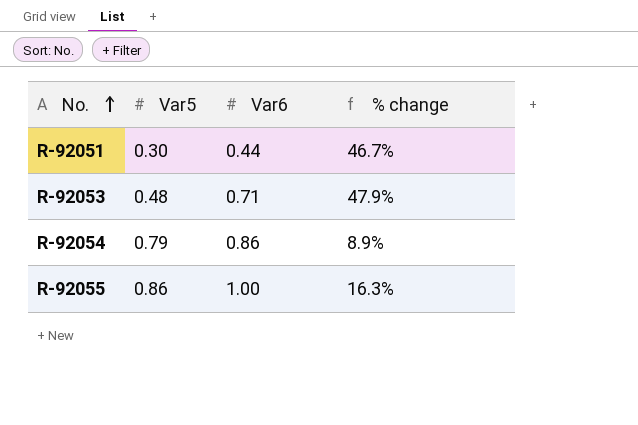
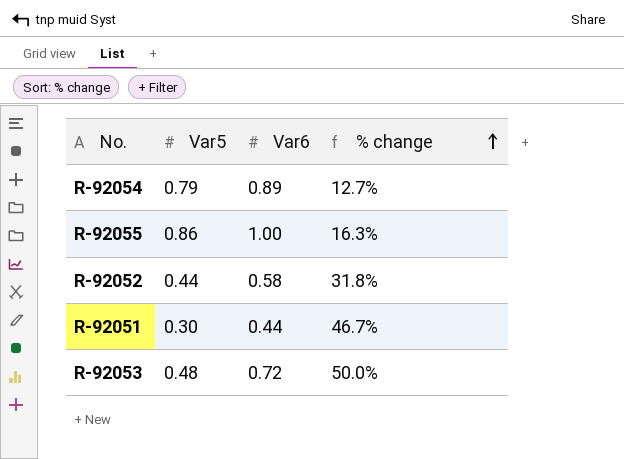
row order: No. ascending -> % change ascending
R-92054 | Var6: 0.86 -> 0.89
R-92054 | % change: 8.9% -> 12.7%
row R-92052: none -> 0.44 | 0.58 | 31.8%
R-92053 | Var6: 0.71 -> 0.72
R-92053 | % change: 47.9% -> 50.0%

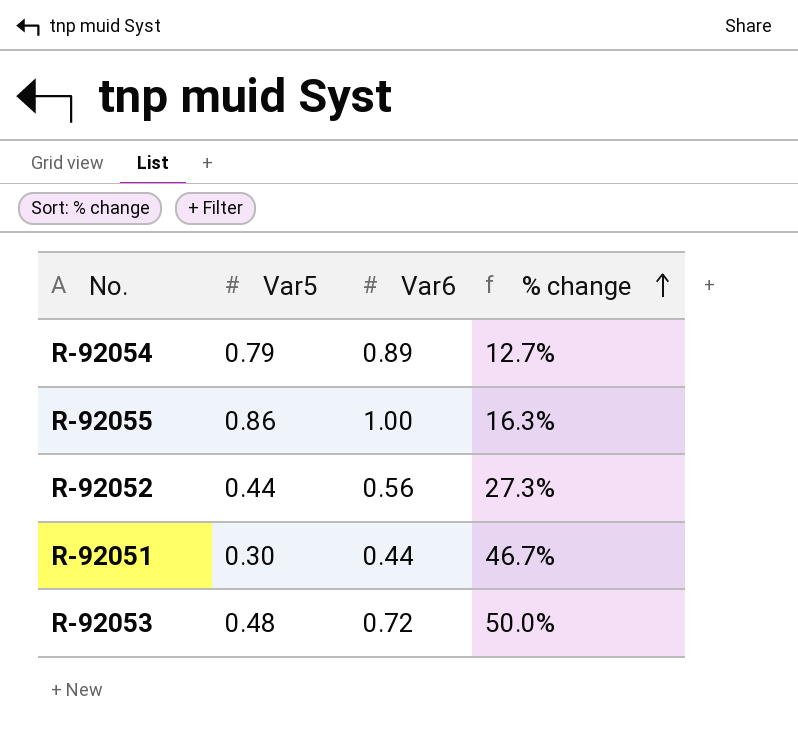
R-92052 | Var6: 0.58 -> 0.56
R-92052 | % change: 31.8% -> 27.3%

